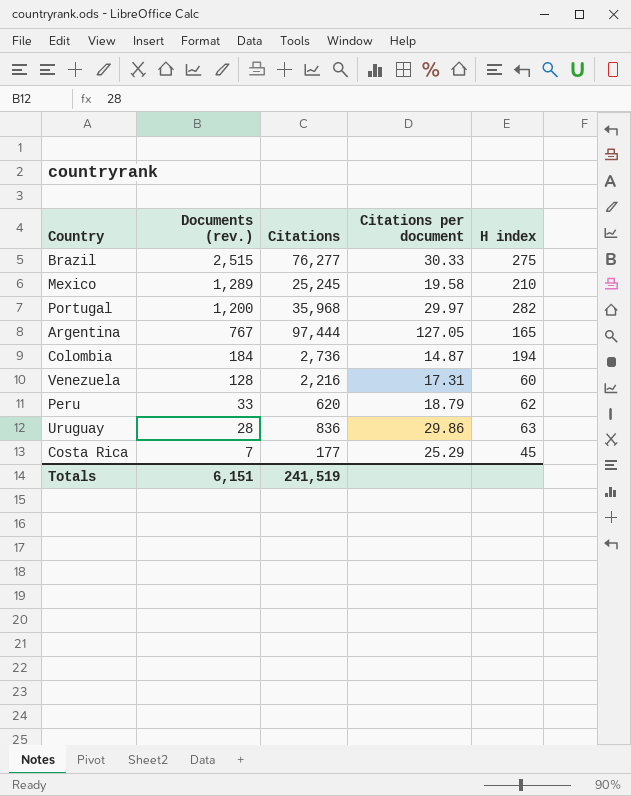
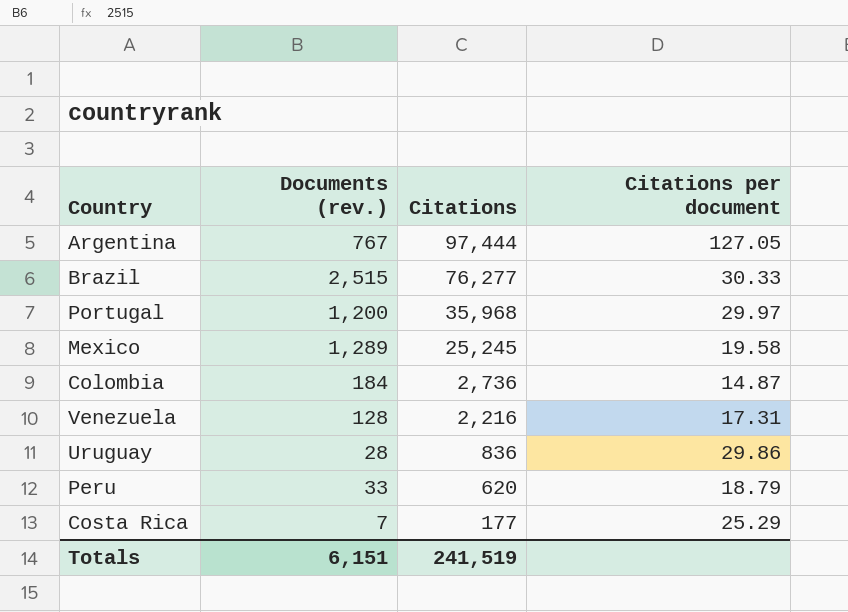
row order: Documents (rev.) descending -> Citations descending
column H index | position: 5 -> none

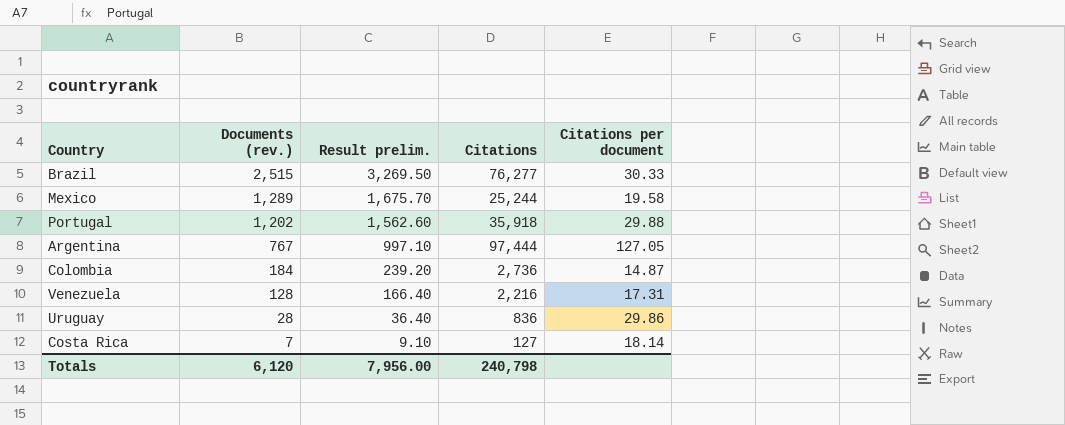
row order: Citations descending -> Documents (rev.) descending
column Result prelim. | formula: none -> [Documents (rev.)] * 1.3
row Peru: 33 | 620 | 18.79 -> none
Mexico | Citations: 25,245 -> 25,244
Portugal | Documents (rev.): 1,200 -> 1,202
Portugal | Citations: 35,968 -> 35,918
Portugal | Citations per document: 29.97 -> 29.88
Costa Rica | Citations: 177 -> 127
Costa Rica | Citations per document: 25.29 -> 18.14
Totals | Documents (rev.): 6,151 -> 6,120
Totals | Citations: 241,519 -> 240,798

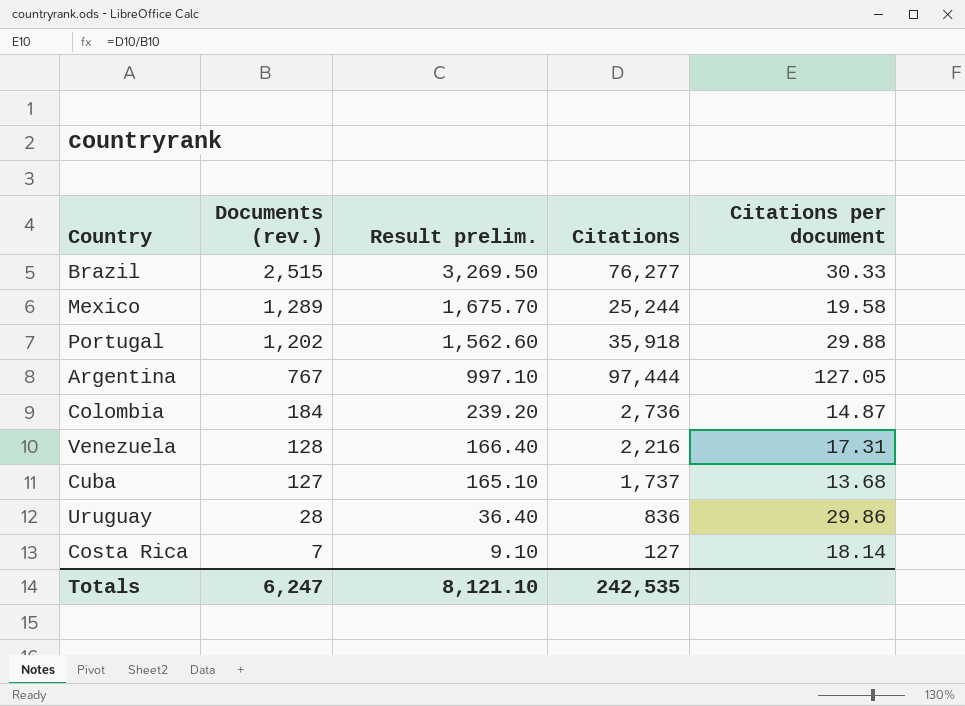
row Cuba: none -> 127 | 165.10 | 1,737 | 13.68
Totals | Documents (rev.): 6,120 -> 6,247
Totals | Result prelim.: 7,956.00 -> 8,121.10
Totals | Citations: 240,798 -> 242,535

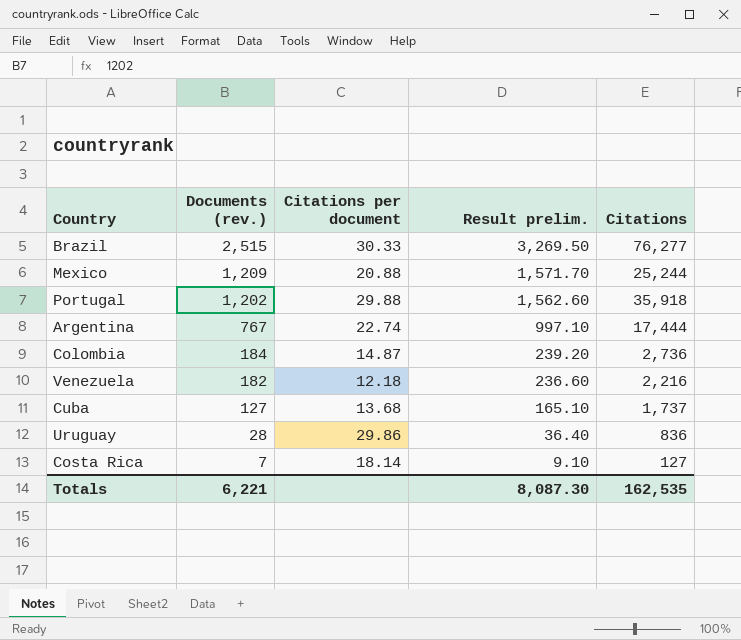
column Citations per document | position: 5 -> 3
Mexico | Documents (rev.): 1,289 -> 1,209
Mexico | Citations per document: 19.58 -> 20.88
Mexico | Result prelim.: 1,675.70 -> 1,571.70
Argentina | Citations per document: 127.05 -> 22.74
Argentina | Citations: 97,444 -> 17,444
Venezuela | Documents (rev.): 128 -> 182
Venezuela | Citations per document: 17.31 -> 12.18
Venezuela | Result prelim.: 166.40 -> 236.60
Totals | Documents (rev.): 6,247 -> 6,221
Totals | Result prelim.: 8,121.10 -> 8,087.30
Totals | Citations: 242,535 -> 162,535

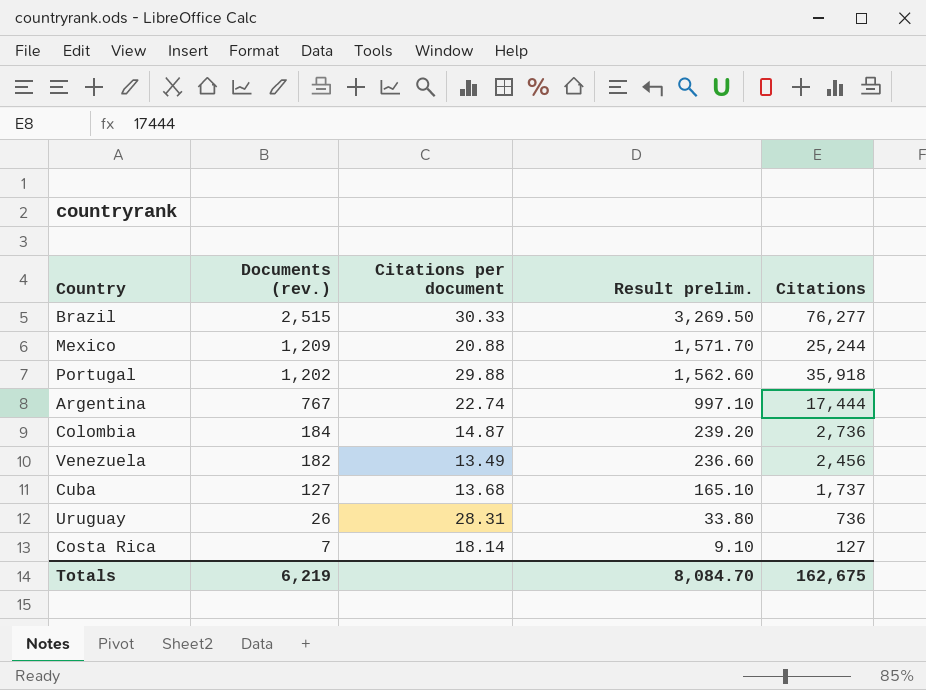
Venezuela | Citations per document: 12.18 -> 13.49
Venezuela | Citations: 2,216 -> 2,456
Uruguay | Documents (rev.): 28 -> 26
Uruguay | Citations per document: 29.86 -> 28.31
Uruguay | Result prelim.: 36.40 -> 33.80
Uruguay | Citations: 836 -> 736
Totals | Documents (rev.): 6,221 -> 6,219
Totals | Result prelim.: 8,087.30 -> 8,084.70
Totals | Citations: 162,535 -> 162,675

